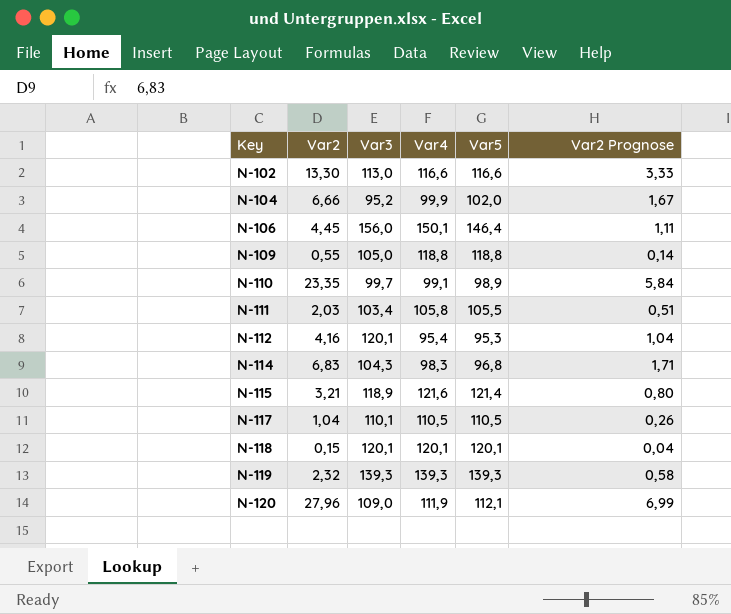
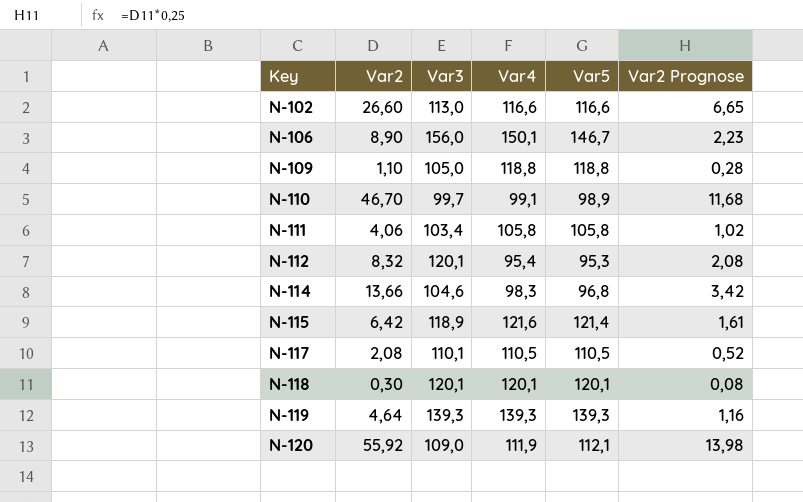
row N-104: 6,66 | 95,2 | 99,9 | 102,0 | 1,67 -> none
N-102 | Var2: 13,30 -> 26,60
N-102 | Var2 Prognose: 3,33 -> 6,65
N-106 | Var2: 4,45 -> 8,90
N-106 | Var5: 146,4 -> 146,7
N-106 | Var2 Prognose: 1,11 -> 2,23
N-109 | Var2: 0,55 -> 1,10
N-109 | Var2 Prognose: 0,14 -> 0,28
N-110 | Var2: 23,35 -> 46,70
N-110 | Var2 Prognose: 5,84 -> 11,68
N-111 | Var2: 2,03 -> 4,06
N-111 | Var5: 105,5 -> 105,8
N-111 | Var2 Prognose: 0,51 -> 1,02
N-112 | Var2: 4,16 -> 8,32
N-112 | Var2 Prognose: 1,04 -> 2,08
N-114 | Var2: 6,83 -> 13,66
N-114 | Var3: 104,3 -> 104,6
N-114 | Var2 Prognose: 1,71 -> 3,42
N-115 | Var2: 3,21 -> 6,42
N-115 | Var2 Prognose: 0,80 -> 1,61
N-117 | Var2: 1,04 -> 2,08
N-117 | Var2 Prognose: 0,26 -> 0,52
N-118 | Var2: 0,15 -> 0,30
N-118 | Var2 Prognose: 0,04 -> 0,08
N-119 | Var2: 2,32 -> 4,64
N-119 | Var2 Prognose: 0,58 -> 1,16
N-120 | Var2: 27,96 -> 55,92
N-120 | Var2 Prognose: 6,99 -> 13,98

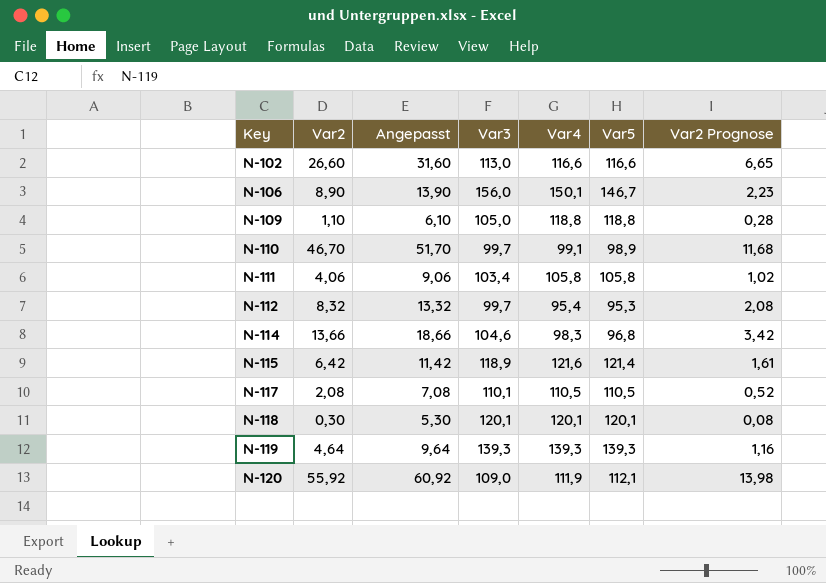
column Angepasst | formula: none -> [Var2] + 5
N-112 | Var3: 120,1 -> 99,7

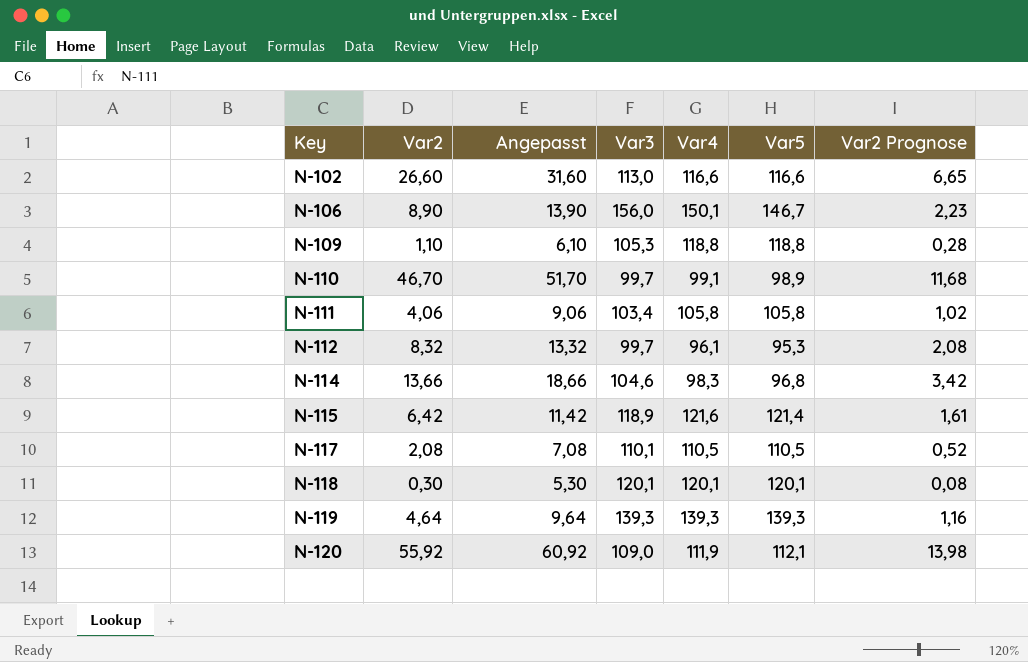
N-109 | Var3: 105,0 -> 105,3
N-112 | Var4: 95,4 -> 96,1

